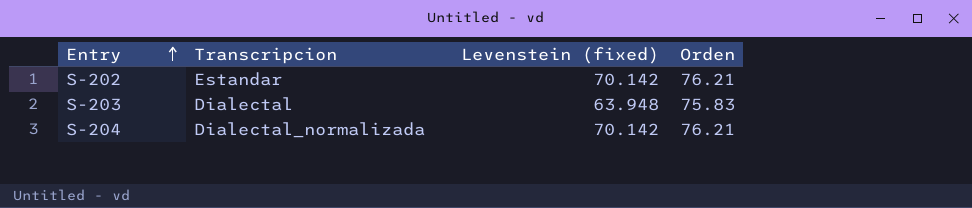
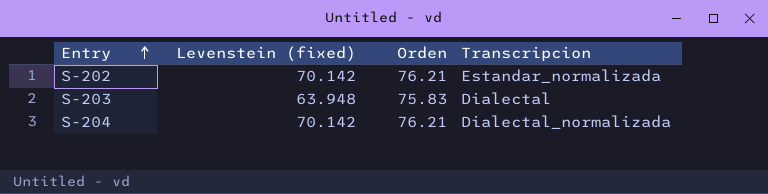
column Transcripcion | position: 2 -> 4
S-202 | Transcripcion: Estandar -> Estandar_normalizada

